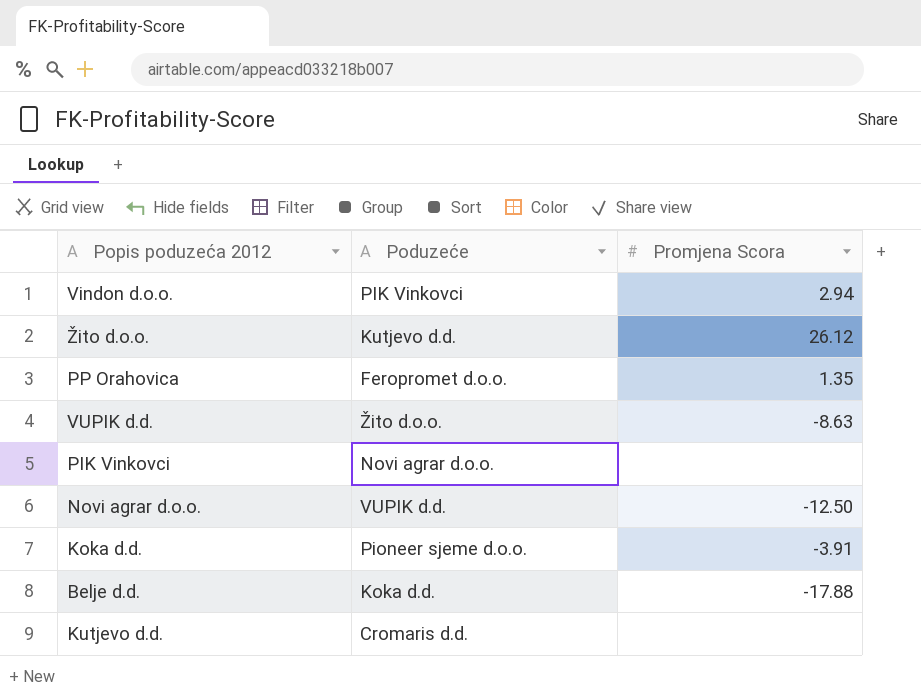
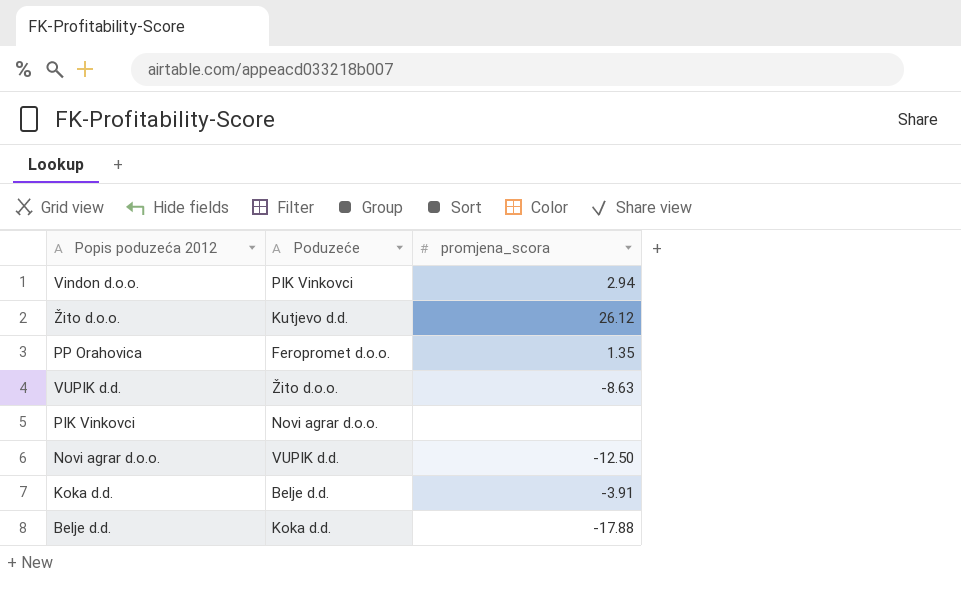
column name: Promjena Scora -> promjena_scora
row Kutjevo d.d.: Cromaris d.d. | none -> none
Koka d.d. | Poduzeće: Pioneer sjeme d.o.o. -> Belje d.d.

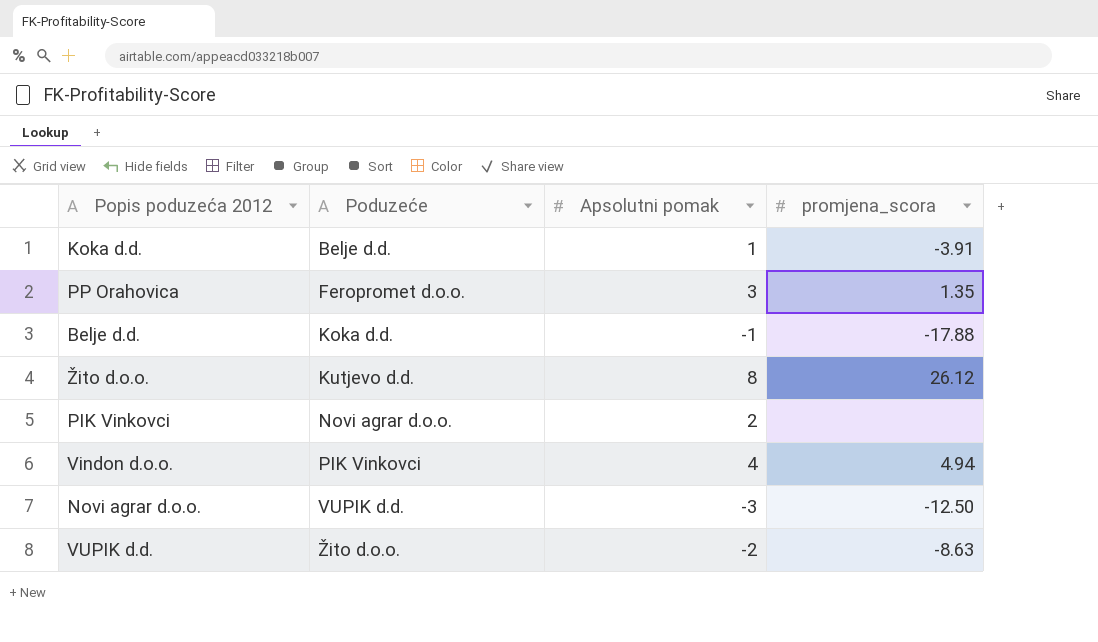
row order: none -> Poduzeće ascending
column Apsolutni pomak | position: none -> 3
Vindon d.o.o. | promjena_scora: 2.94 -> 4.94

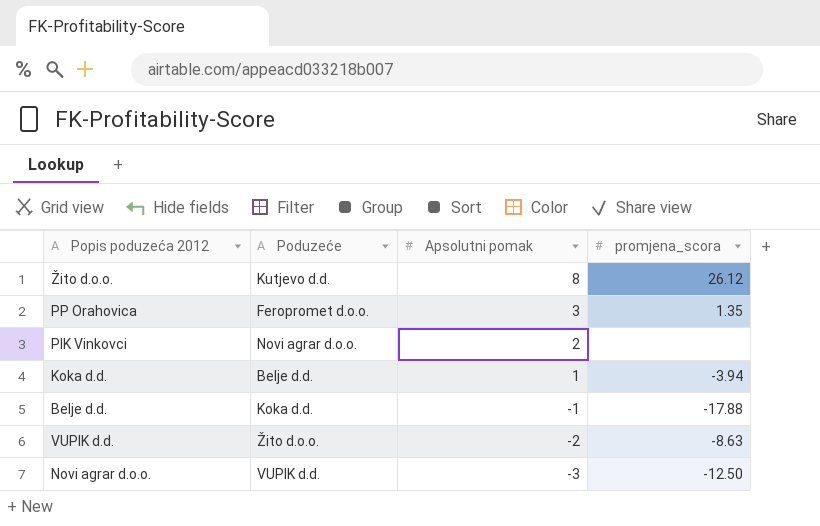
row order: Poduzeće ascending -> Apsolutni pomak descending
row Vindon d.o.o.: PIK Vinkovci | 4 | 4.94 -> none
Koka d.d. | promjena_scora: -3.91 -> -3.94

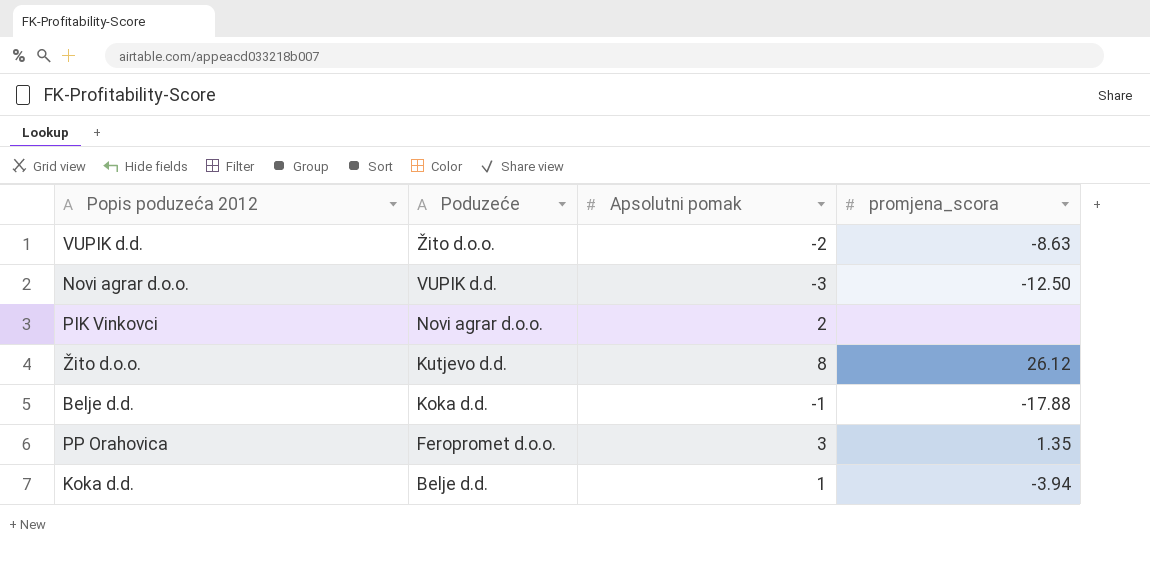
row order: Apsolutni pomak descending -> Poduzeće descending

